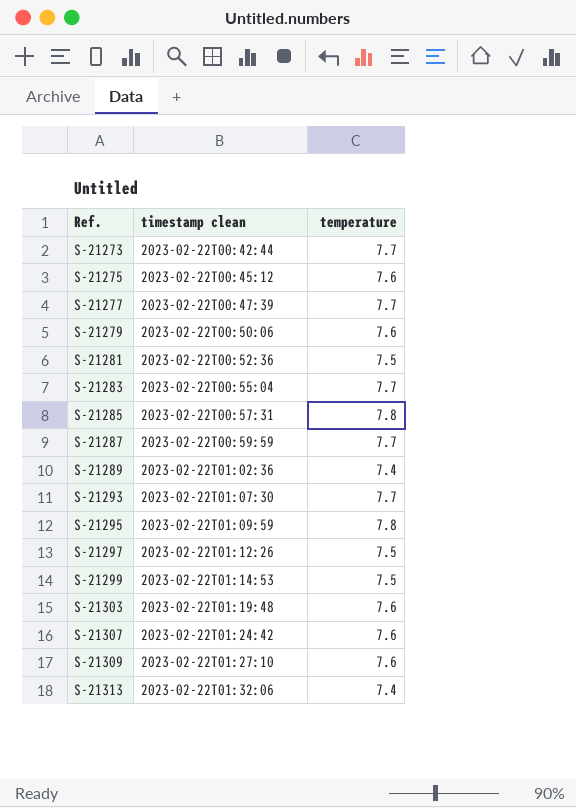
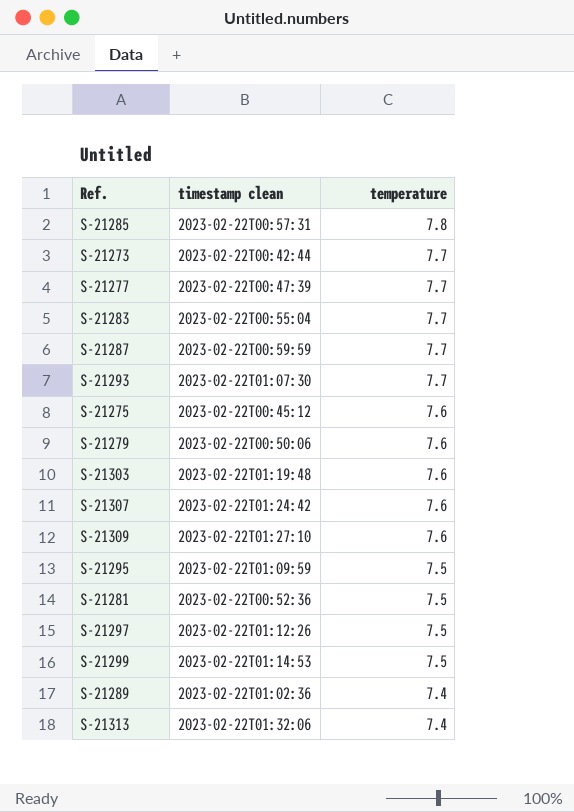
row order: Ref. ascending -> temperature descending
S-21295 | temperature: 7.8 -> 7.5

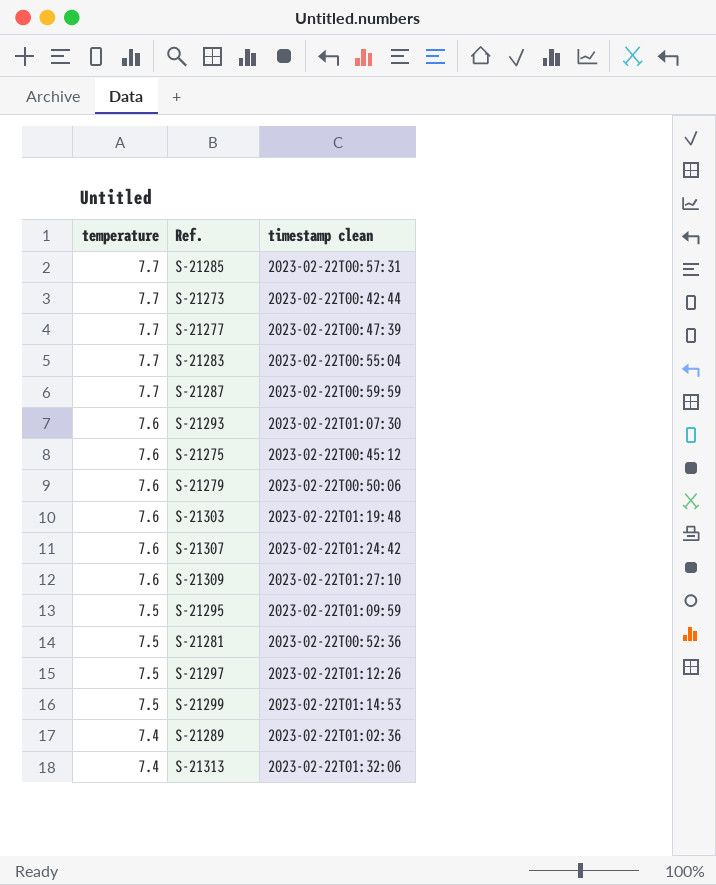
column temperature | position: 3 -> 1
S-21285 | temperature: 7.8 -> 7.7
S-21293 | temperature: 7.7 -> 7.6

